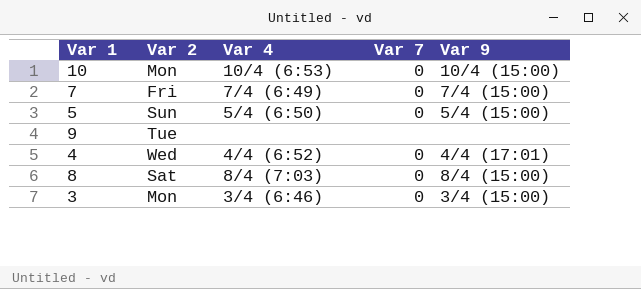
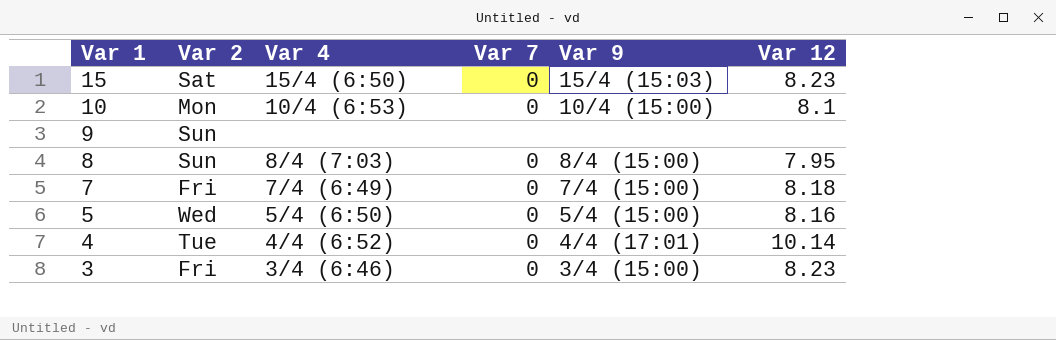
row order: none -> Var 1 descending
column Var 12 | position: none -> 6
row 15: none -> Sat | 15/4 (6:50) | 0 | 15/4 (15:03) | 8.23
9 | Var 2: Tue -> Sun
8 | Var 2: Sat -> Sun
5 | Var 2: Sun -> Wed
4 | Var 2: Wed -> Tue
3 | Var 2: Mon -> Fri

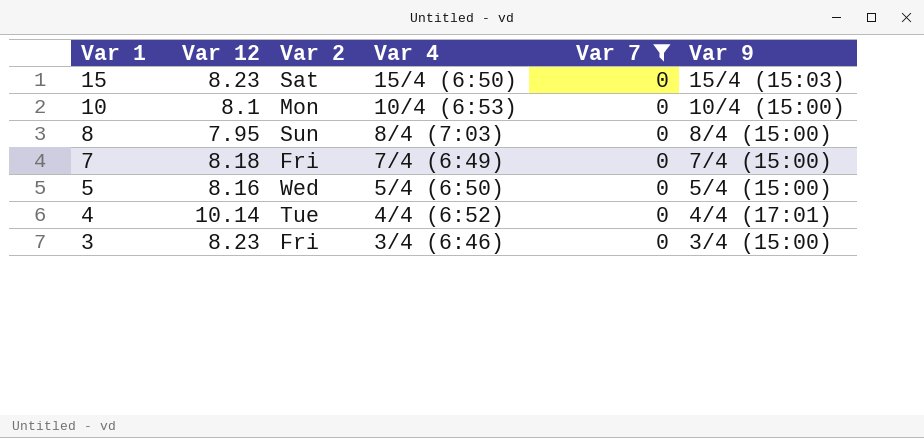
filter: none -> Var 7 = 0
column Var 12 | position: 6 -> 2

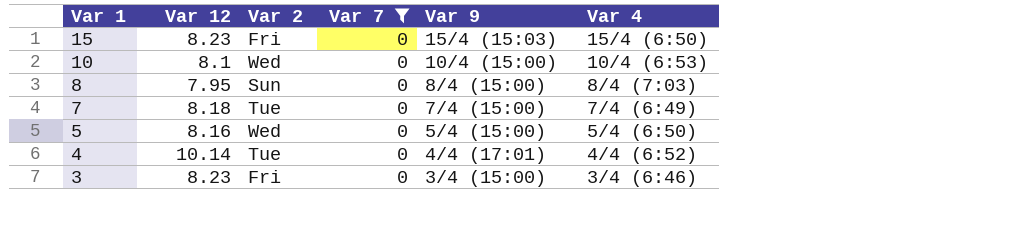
column Var 4 | position: 4 -> 6
15 | Var 2: Sat -> Fri
10 | Var 2: Mon -> Wed
7 | Var 2: Fri -> Tue

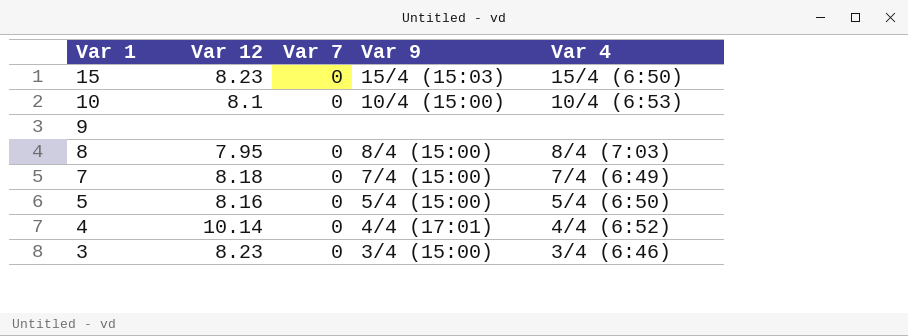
filter: Var 7 = 0 -> none
column Var 2 | position: 3 -> none

